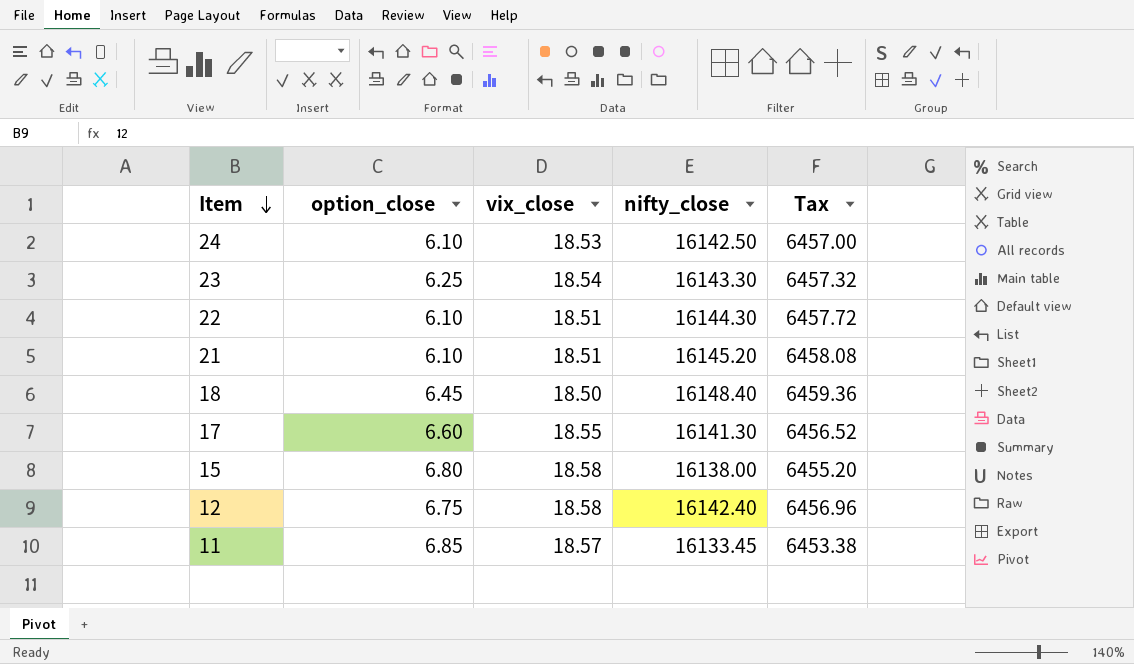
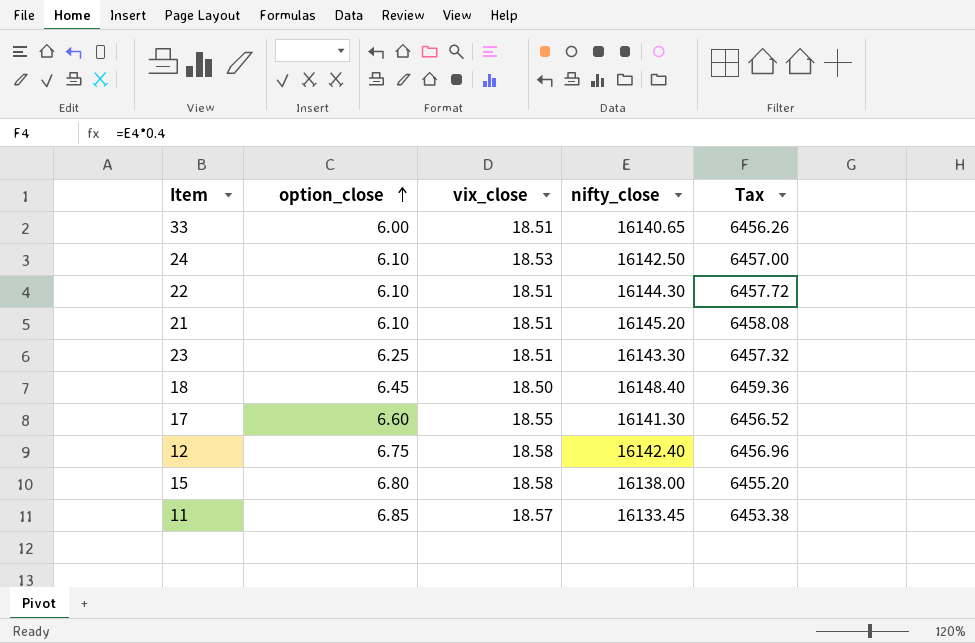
row order: Item descending -> option_close ascending
row 33: none -> 6.00 | 18.51 | 16140.65 | 6456.26
23 | vix_close: 18.54 -> 18.51

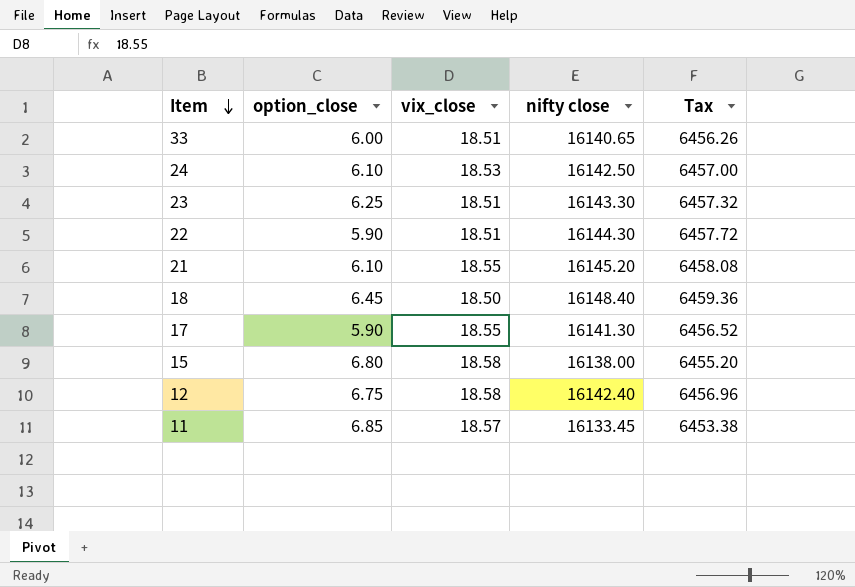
row order: option_close ascending -> Item descending
column name: nifty_close -> nifty close
22 | option_close: 6.10 -> 5.90
21 | vix_close: 18.51 -> 18.55
17 | option_close: 6.60 -> 5.90

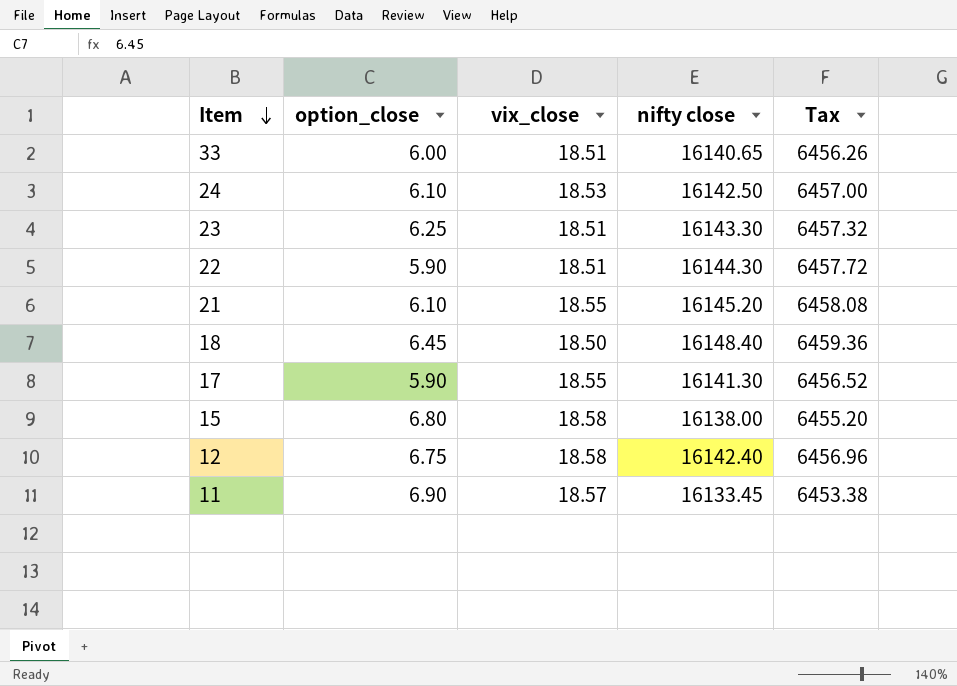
11 | option_close: 6.85 -> 6.90

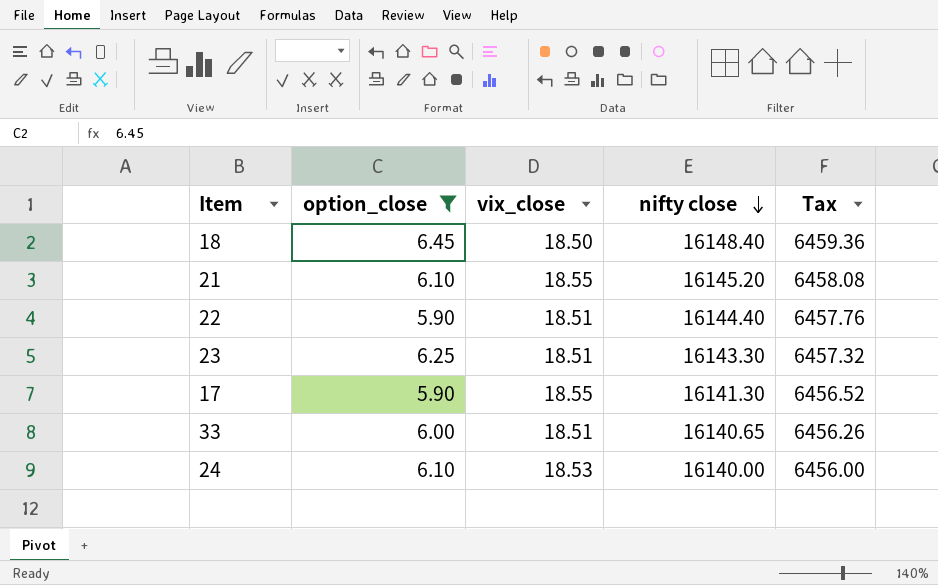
filter: none -> option_close <= 6.45
row order: Item descending -> nifty close descending
22 | nifty close: 16144.30 -> 16144.40
22 | Tax: 6457.72 -> 6457.76
24 | nifty close: 16142.50 -> 16140.00
24 | Tax: 6457.00 -> 6456.00

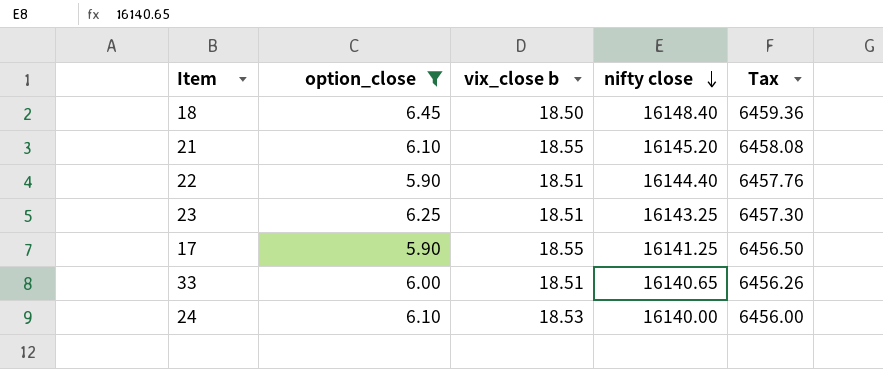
column name: vix_close -> vix_close b
23 | nifty close: 16143.30 -> 16143.25
23 | Tax: 6457.32 -> 6457.30
17 | nifty close: 16141.30 -> 16141.25
17 | Tax: 6456.52 -> 6456.50

